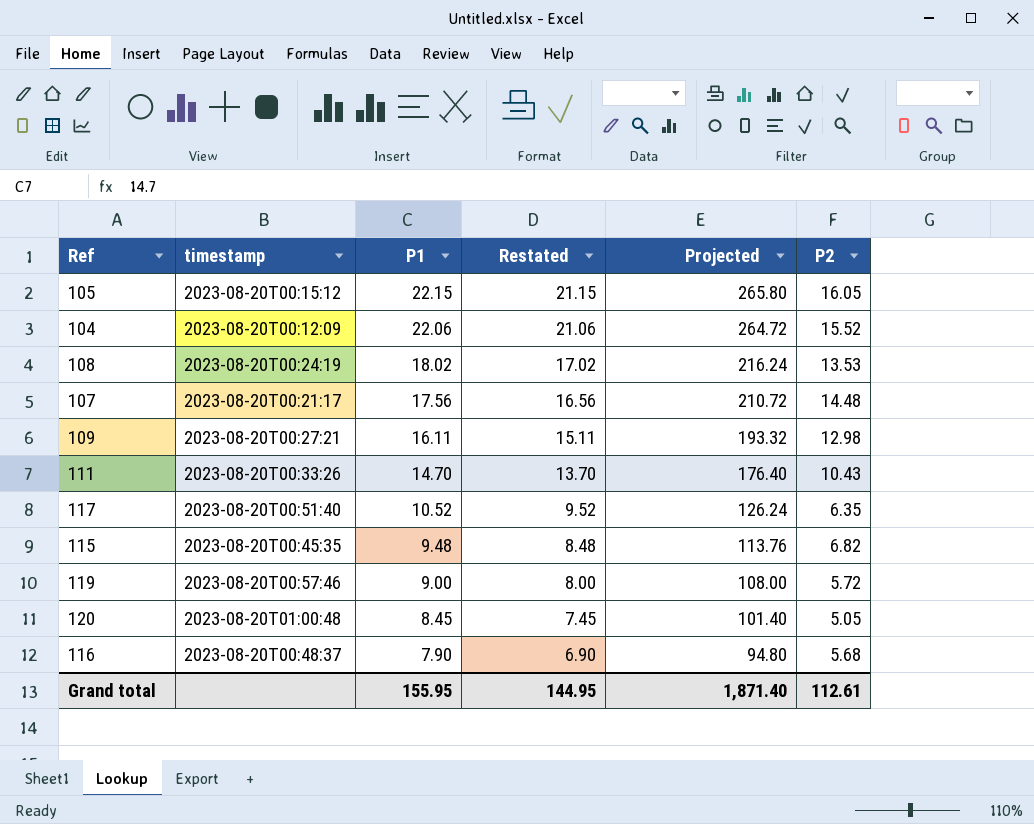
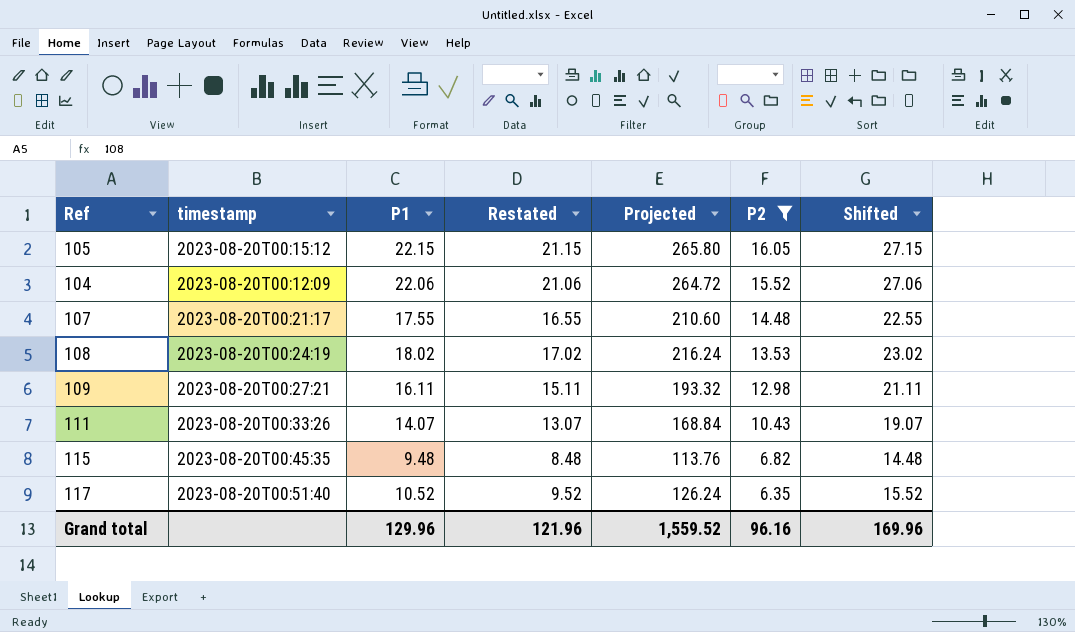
filter: none -> P2 >= 6.35
row order: P1 descending -> P2 descending
column Shifted | formula: none -> [P1] + 5
107 | P1: 17.56 -> 17.55
107 | Restated: 16.56 -> 16.55
107 | Projected: 210.72 -> 210.60
111 | P1: 14.70 -> 14.07
111 | Restated: 13.70 -> 13.07
111 | Projected: 176.40 -> 168.84
Grand total | P1: 155.95 -> 129.96
Grand total | Restated: 144.95 -> 121.96
Grand total | Projected: 1,871.40 -> 1,559.52
Grand total | P2: 112.61 -> 96.16

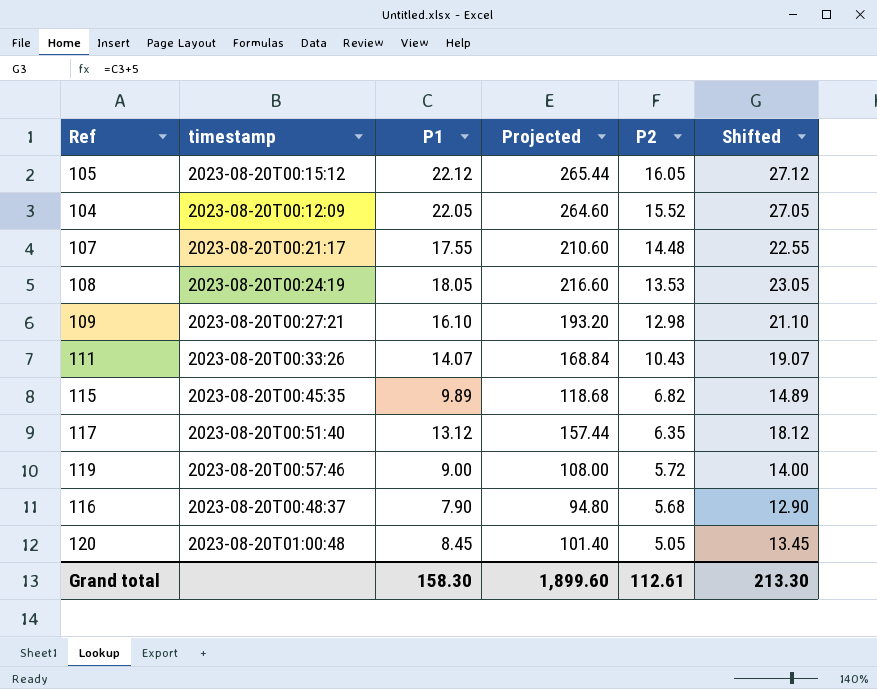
filter: P2 >= 6.35 -> none
column Restated | formula: [P1] - 1 -> none
105 | P1: 22.15 -> 22.12
105 | Projected: 265.80 -> 265.44
105 | Shifted: 27.15 -> 27.12
104 | P1: 22.06 -> 22.05
104 | Projected: 264.72 -> 264.60
104 | Shifted: 27.06 -> 27.05
108 | P1: 18.02 -> 18.05
108 | Projected: 216.24 -> 216.60
108 | Shifted: 23.02 -> 23.05
109 | P1: 16.11 -> 16.10
109 | Projected: 193.32 -> 193.20
109 | Shifted: 21.11 -> 21.10
115 | P1: 9.48 -> 9.89
115 | Projected: 113.76 -> 118.68
115 | Shifted: 14.48 -> 14.89
117 | P1: 10.52 -> 13.12
117 | Projected: 126.24 -> 157.44
117 | Shifted: 15.52 -> 18.12
Grand total | P1: 129.96 -> 158.30
Grand total | Projected: 1,559.52 -> 1,899.60
Grand total | P2: 96.16 -> 112.61
Grand total | Shifted: 169.96 -> 213.30

